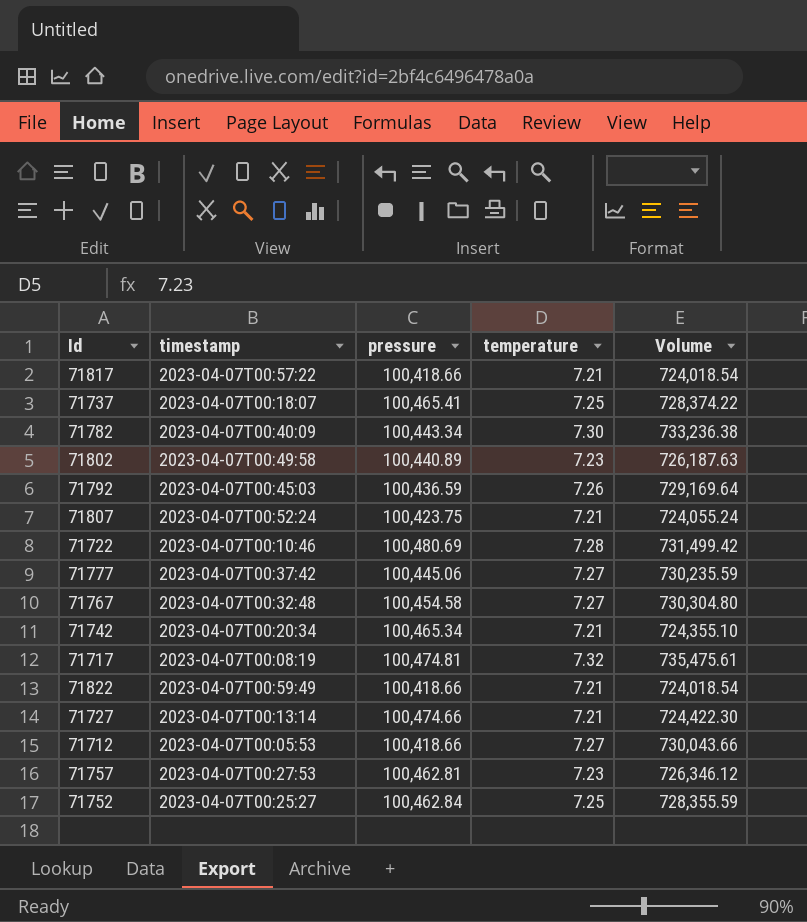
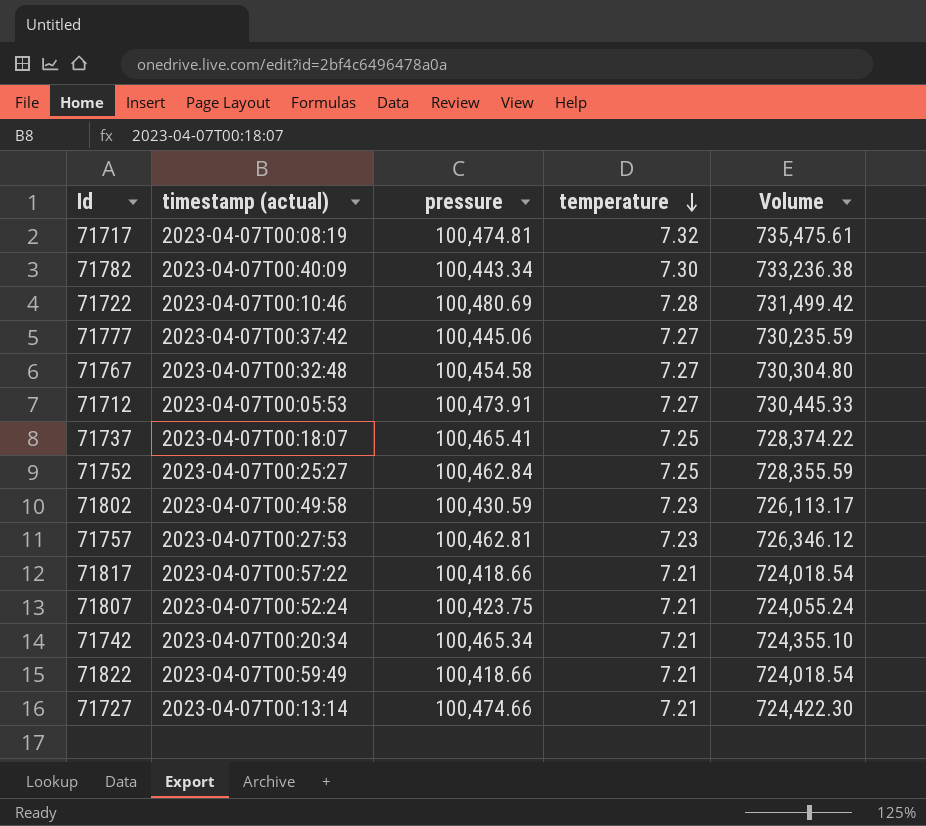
row order: none -> temperature descending
column name: timestamp -> timestamp (actual)
row 71792: 2023-04-07T00:45:03 | 100,436.59 | 7.26 | 729,169.64 -> none
71712 | pressure: 100,418.66 -> 100,473.91
71712 | Volume: 730,043.66 -> 730,445.33
71802 | pressure: 100,440.89 -> 100,430.59
71802 | Volume: 726,187.63 -> 726,113.17

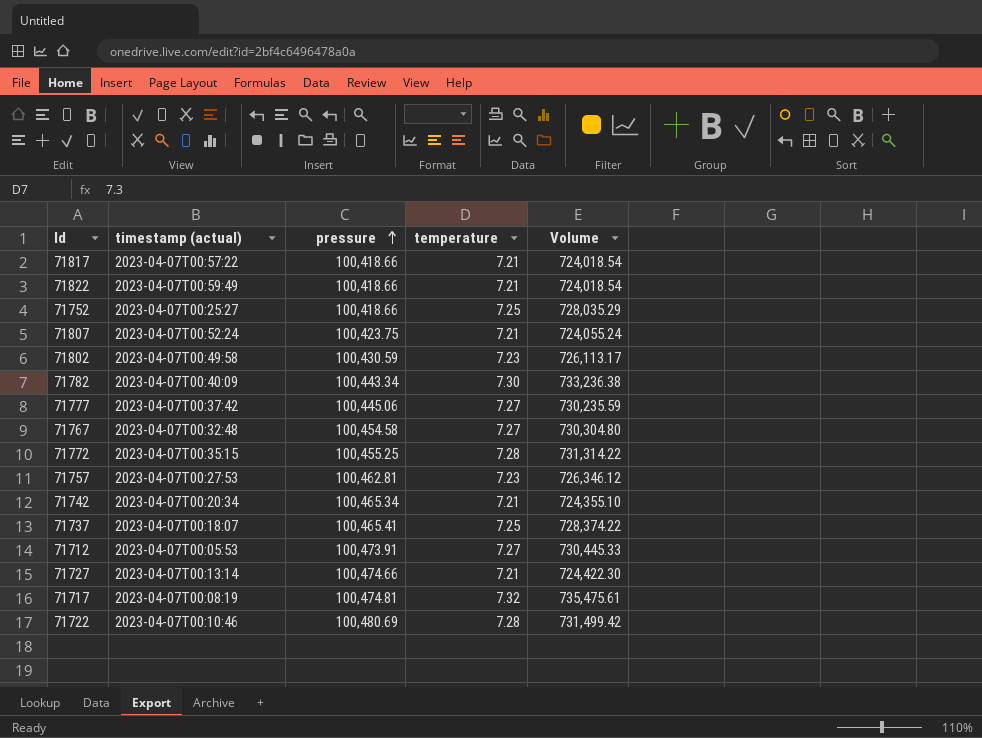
row order: temperature descending -> pressure ascending
71752 | pressure: 100,462.84 -> 100,418.66
71752 | Volume: 728,355.59 -> 728,035.29
row 71772: none -> 2023-04-07T00:35:15 | 100,455.25 | 7.28 | 731,314.22

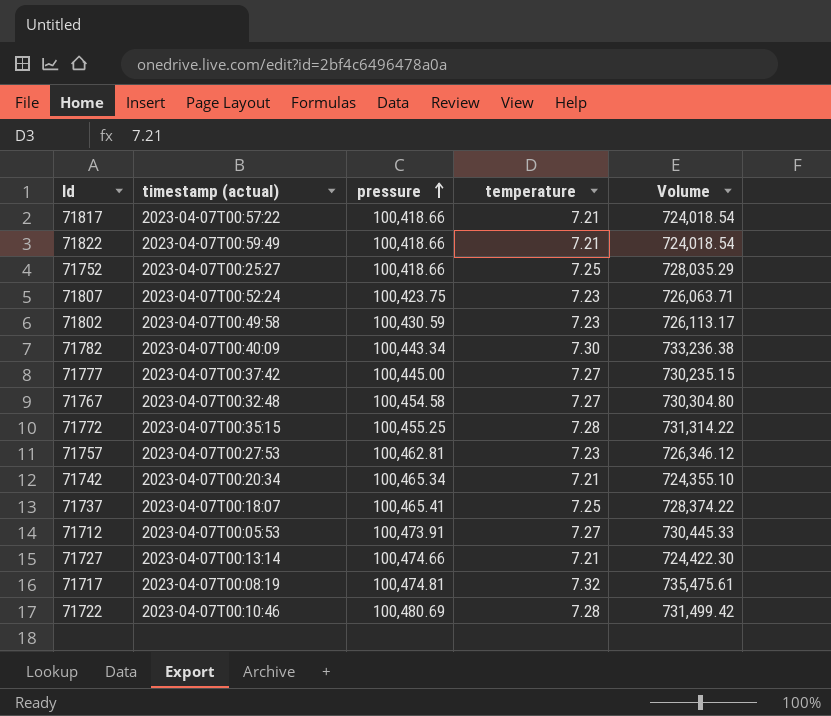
71807 | temperature: 7.21 -> 7.23
71807 | Volume: 724,055.24 -> 726,063.71
71777 | pressure: 100,445.06 -> 100,445.00
71777 | Volume: 730,235.59 -> 730,235.15

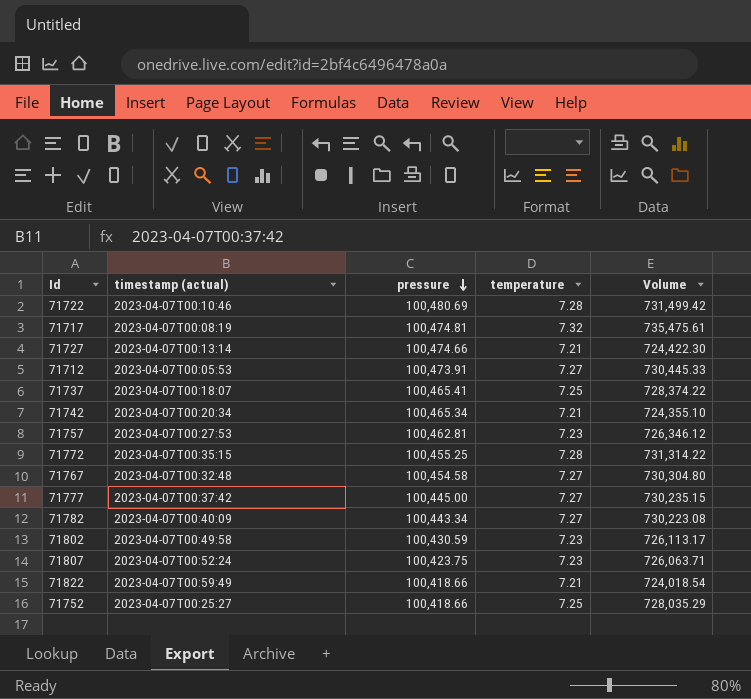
row order: pressure ascending -> pressure descending
row 71817: 2023-04-07T00:57:22 | 100,418.66 | 7.21 | 724,018.54 -> none
71782 | temperature: 7.30 -> 7.27
71782 | Volume: 733,236.38 -> 730,223.08

